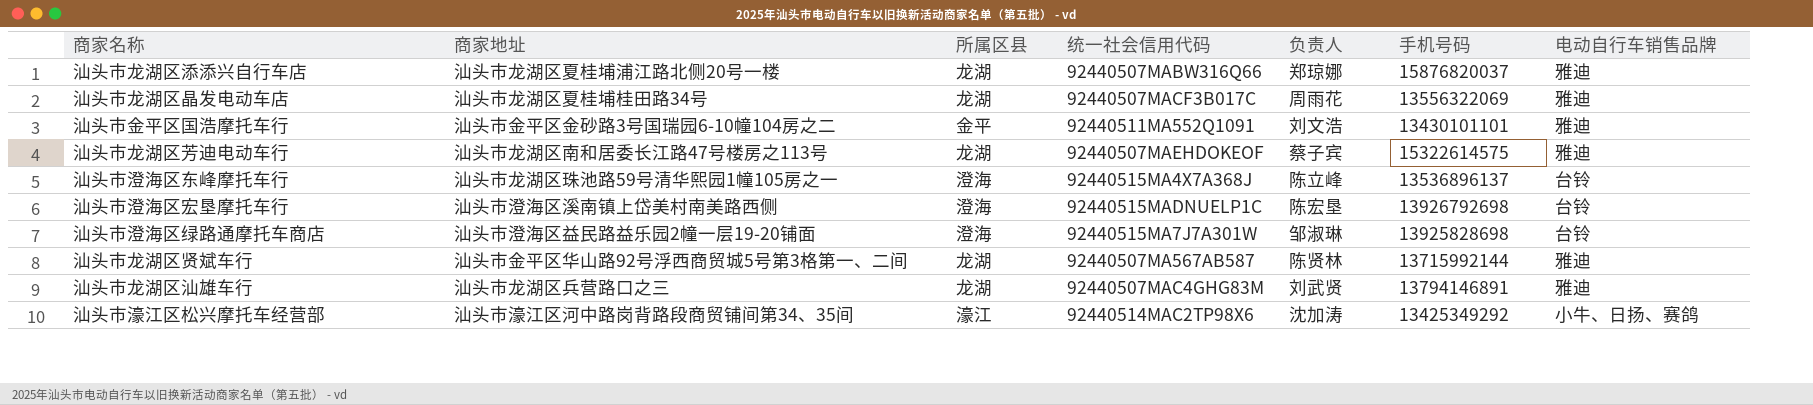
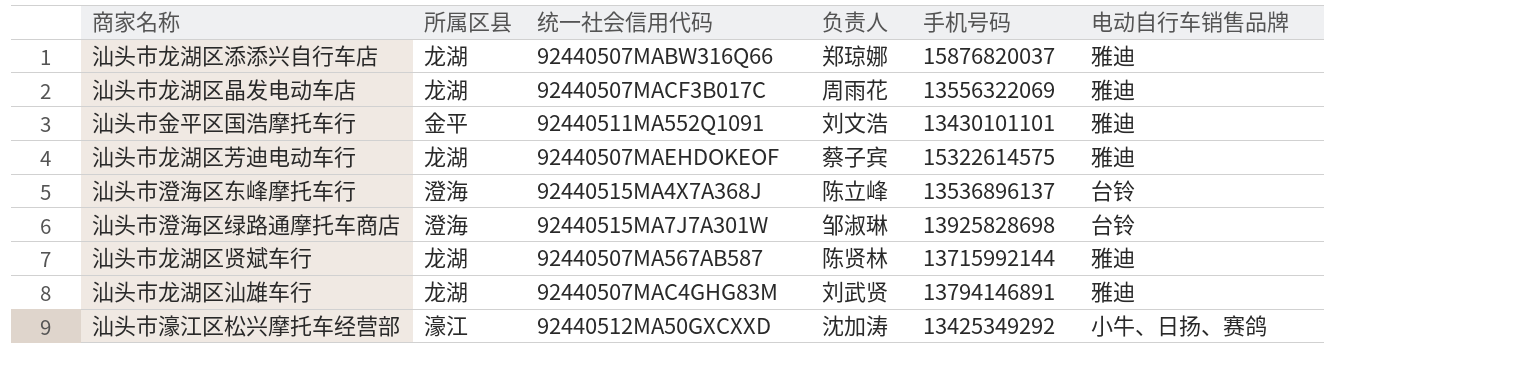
column 商家地址 | position: 2 -> none
row 汕头市澄海区宏垦摩托车行: 汕头市澄海区溪南镇上岱美村南美路西侧 | 澄海 | 92440515MADNUELP1C | 陈宏垦 | 13926792698 | 台铃 -> none
汕头市濠江区松兴摩托车经营部 | 统一社会信用代码: 92440514MAC2TP98X6 -> 92440512MA50GXCXXD

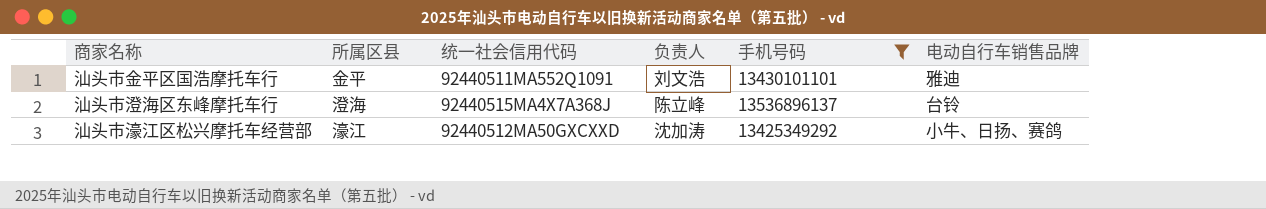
filter: none -> 手机号码 <= 13536896137

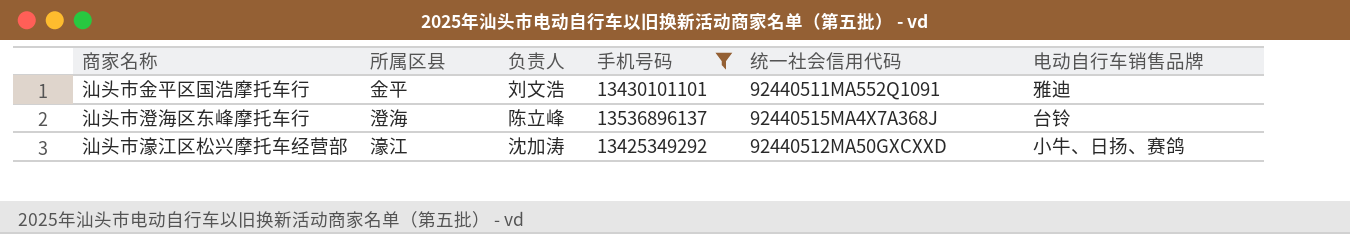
column 统一社会信用代码 | position: 3 -> 5

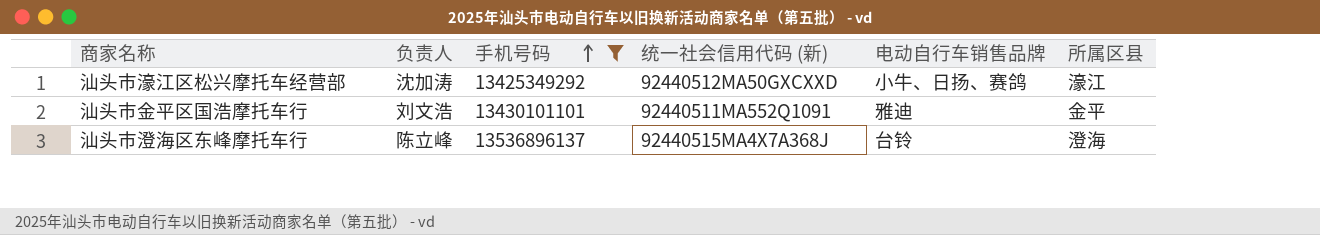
row order: none -> 手机号码 ascending
column name: 统一社会信用代码 -> 统一社会信用代码 (新)
column 所属区县 | position: 2 -> 6

